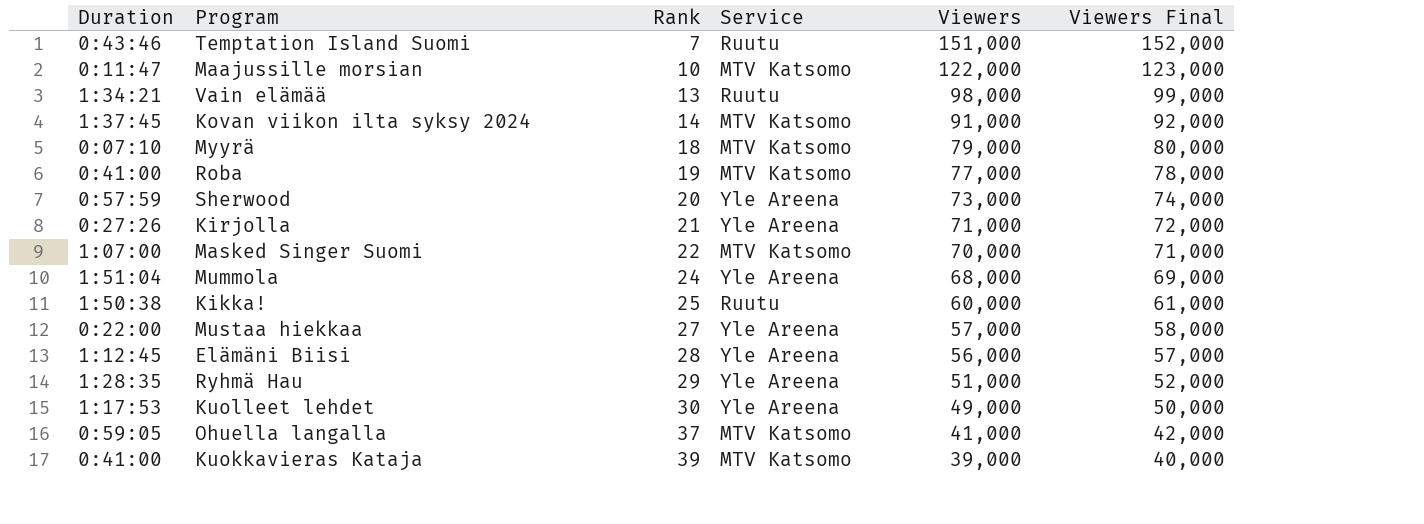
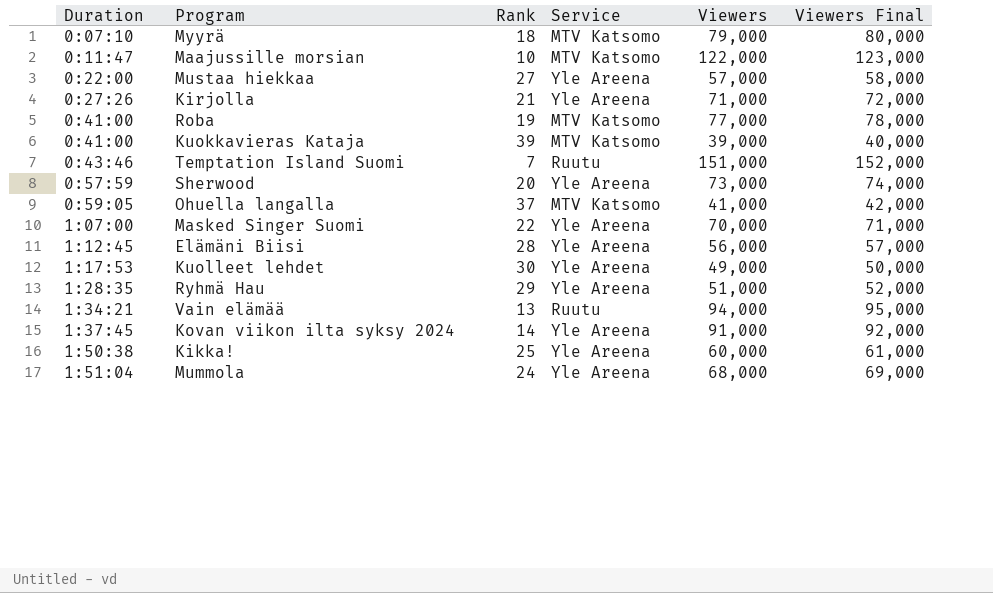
row order: Rank ascending -> Duration ascending
Masked Singer Suomi | Service: MTV Katsomo -> Yle Areena
Vain elämää | Viewers: 98,000 -> 94,000
Vain elämää | Viewers Final: 99,000 -> 95,000
Kovan viikon ilta syksy 2024 | Service: MTV Katsomo -> Yle Areena
Kikka! | Service: Ruutu -> Yle Areena

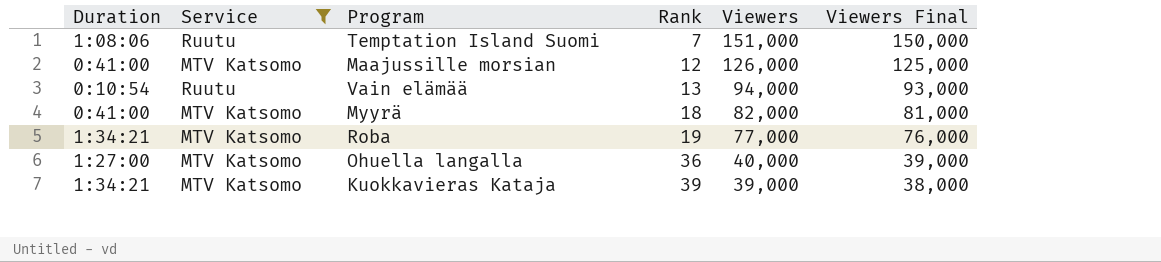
filter: none -> Service != Yle Areena
row order: Duration ascending -> Rank ascending
column Service | position: 4 -> 2
column Viewers Final | formula: [Viewers] + 1000 -> [Viewers] - 1000
Temptation Island Suomi | Duration: 0:43:46 -> 1:08:06
Maajussille morsian | Duration: 0:11:47 -> 0:41:00
Maajussille morsian | Rank: 10 -> 12
Maajussille morsian | Viewers: 122,000 -> 126,000
Vain elämää | Duration: 1:34:21 -> 0:10:54
Myyrä | Duration: 0:07:10 -> 0:41:00
Myyrä | Viewers: 79,000 -> 82,000
Roba | Duration: 0:41:00 -> 1:34:21
Ohuella langalla | Duration: 0:59:05 -> 1:27:00
Ohuella langalla | Rank: 37 -> 36
Ohuella langalla | Viewers: 41,000 -> 40,000
Kuokkavieras Kataja | Duration: 0:41:00 -> 1:34:21

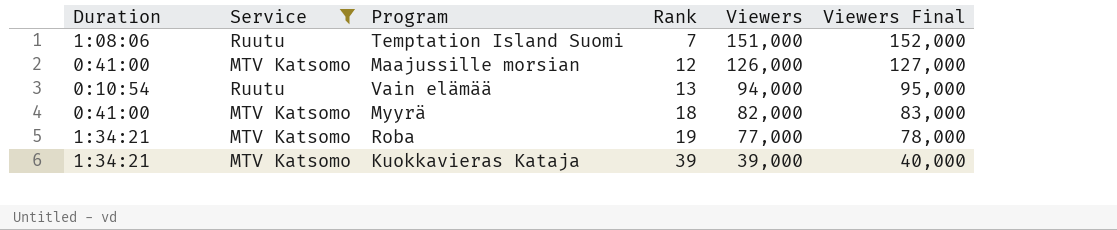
column Viewers Final | formula: [Viewers] - 1000 -> [Viewers] + 1000
row Ohuella langalla: 1:27:00 | MTV Katsomo | 36 | 40,000 | 39,000 -> none

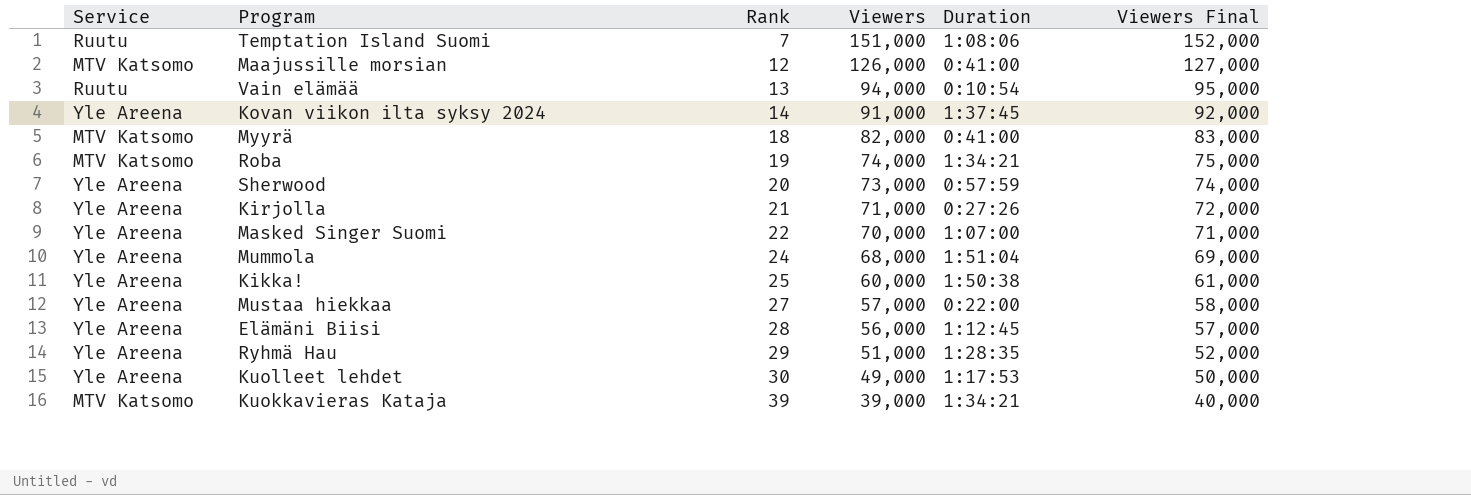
filter: Service != Yle Areena -> none
column Duration | position: 1 -> 5
Roba | Viewers: 77,000 -> 74,000
Roba | Viewers Final: 78,000 -> 75,000

